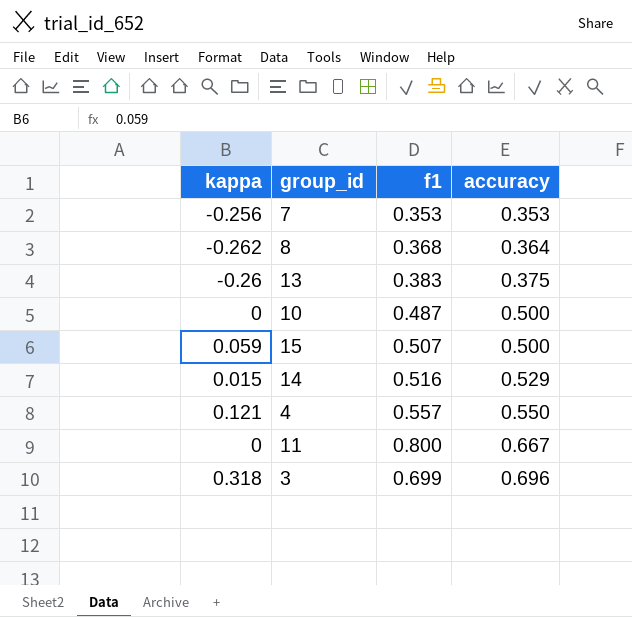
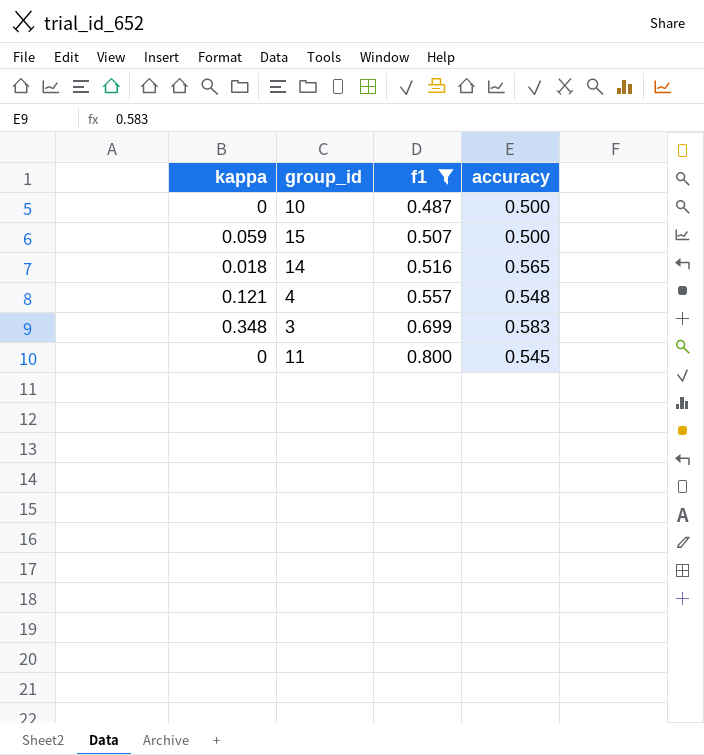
filter: none -> f1 >= 0.487
row order: accuracy ascending -> f1 ascending
14 | kappa: 0.015 -> 0.018
14 | accuracy: 0.529 -> 0.565
4 | accuracy: 0.550 -> 0.548
3 | kappa: 0.318 -> 0.348
3 | accuracy: 0.696 -> 0.583
11 | accuracy: 0.667 -> 0.545

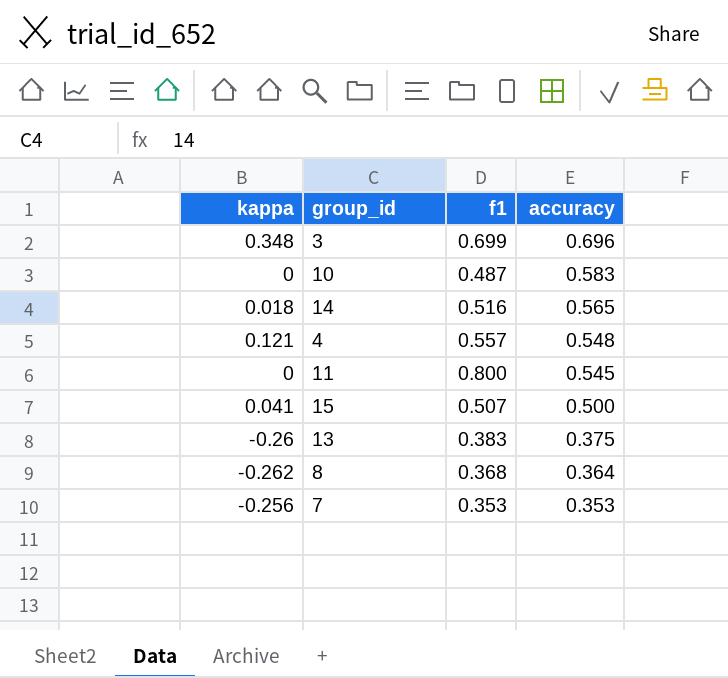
filter: f1 >= 0.487 -> none
row order: f1 ascending -> accuracy descending
3 | accuracy: 0.583 -> 0.696
10 | accuracy: 0.500 -> 0.583
15 | kappa: 0.059 -> 0.041

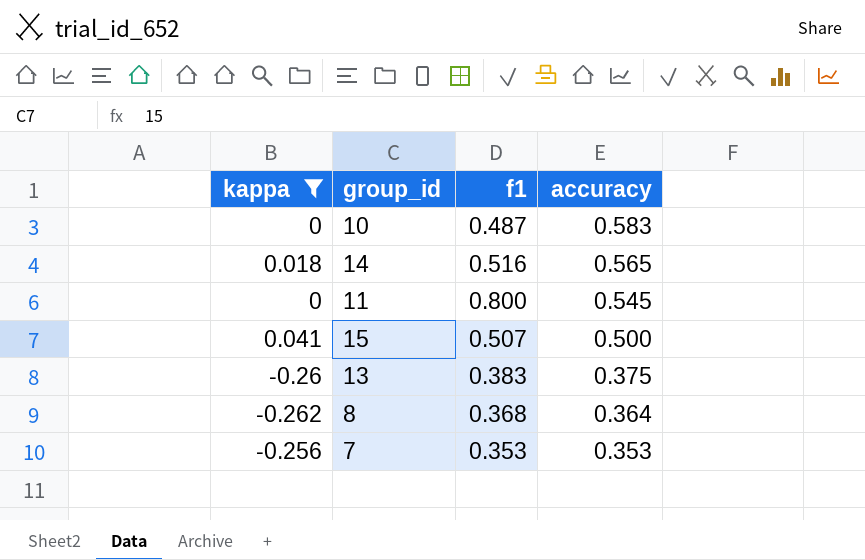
filter: none -> kappa <= 0.041

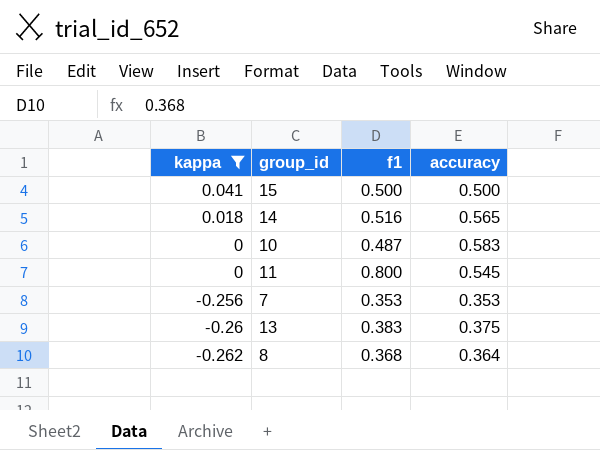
row order: accuracy descending -> kappa descending
15 | f1: 0.507 -> 0.500

